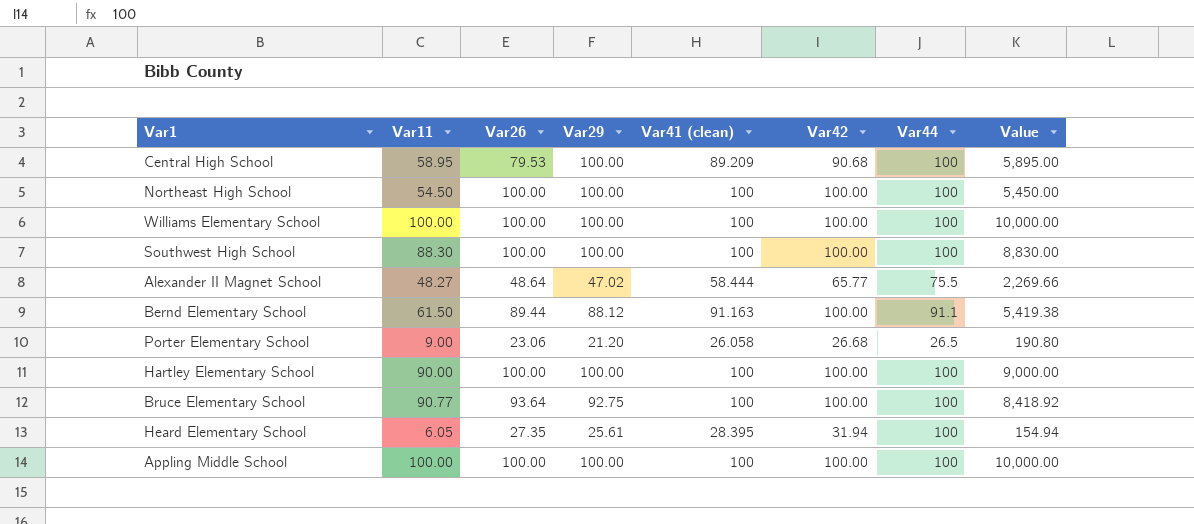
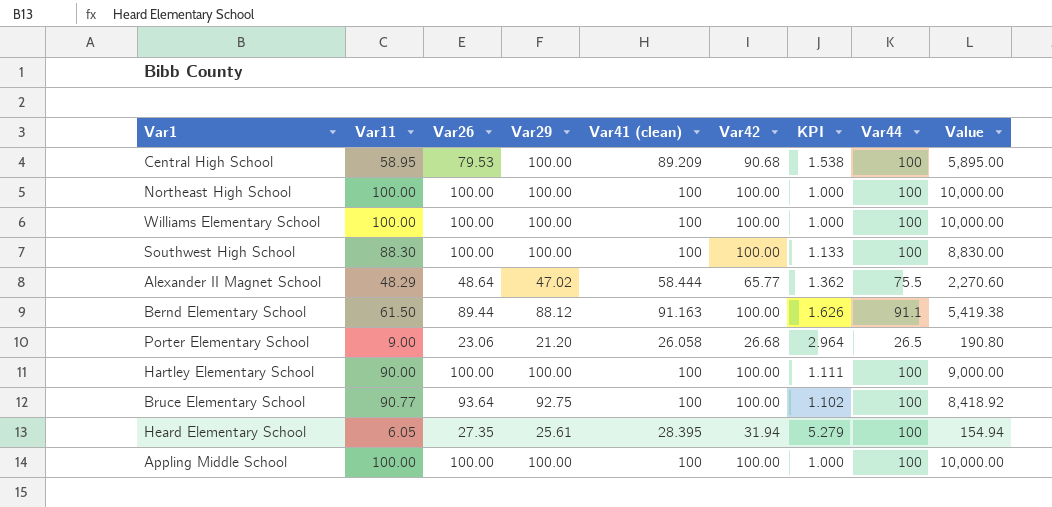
column KPI | formula: none -> [Var42] / [Var11]
Northeast High School | Var11: 54.50 -> 100.00
Northeast High School | Value: 5,450.00 -> 10,000.00
Alexander II Magnet School | Var11: 48.27 -> 48.29
Alexander II Magnet School | Value: 2,269.66 -> 2,270.60

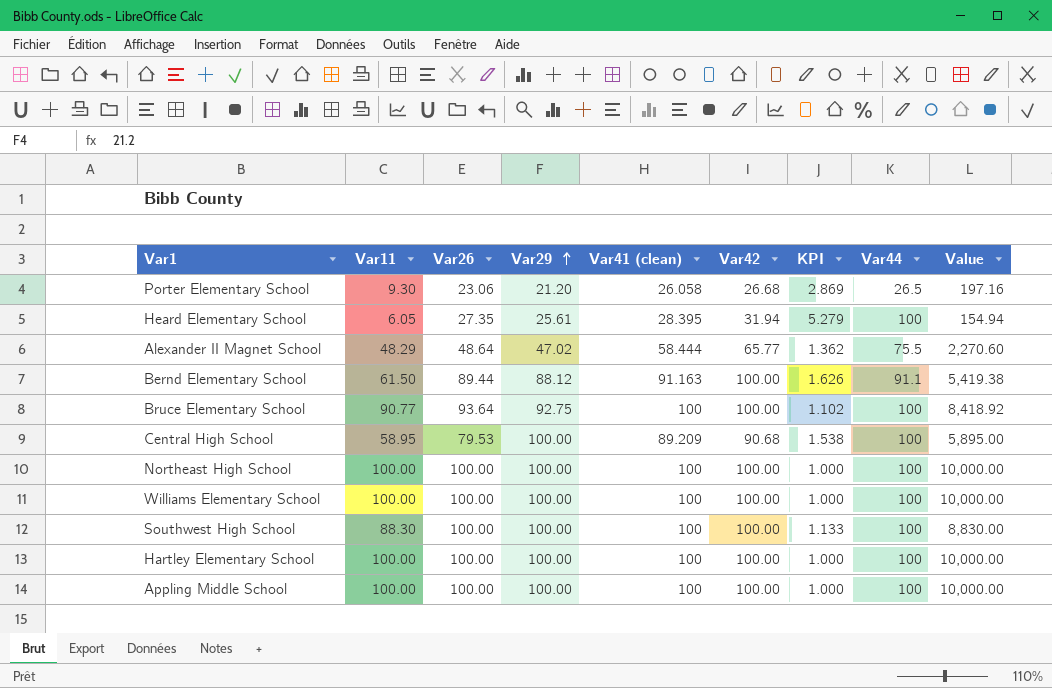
row order: none -> Var29 ascending
Porter Elementary School | Var11: 9.00 -> 9.30
Porter Elementary School | KPI: 2.964 -> 2.869
Porter Elementary School | Value: 190.80 -> 197.16
Hartley Elementary School | Var11: 90.00 -> 100.00
Hartley Elementary School | KPI: 1.111 -> 1.000
Hartley Elementary School | Value: 9,000.00 -> 10,000.00

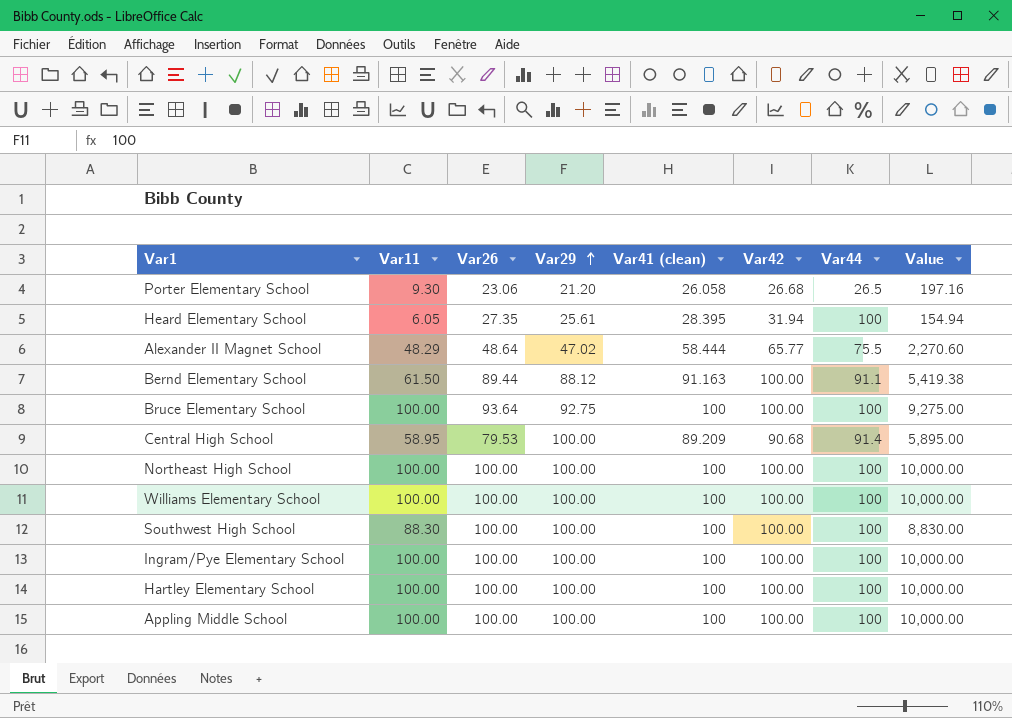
column KPI | formula: [Var42] / [Var11] -> none
Bruce Elementary School | Var11: 90.77 -> 100.00
Bruce Elementary School | Value: 8,418.92 -> 9,275.00
Central High School | Var44: 100 -> 91.4
row Ingram/Pye Elementary School: none -> 100.00 | 100.00 | 100.00 | 100 | 100.00 | 100 | 10,000.00

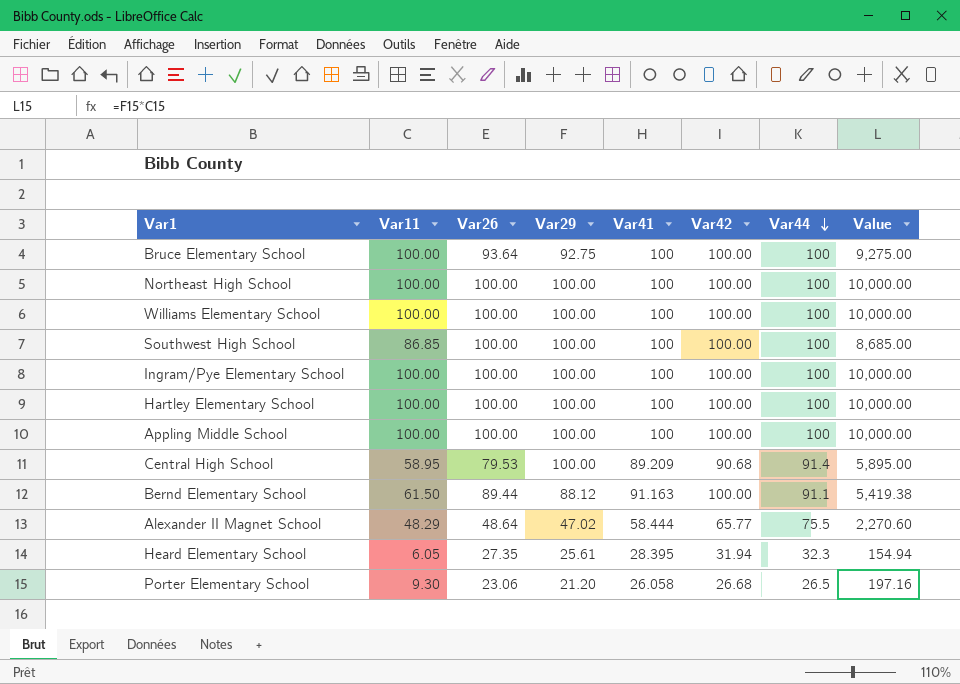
row order: Var29 ascending -> Var44 descending
column name: Var41 (clean) -> Var41
Southwest High School | Var11: 88.30 -> 86.85
Southwest High School | Value: 8,830.00 -> 8,685.00
Heard Elementary School | Var44: 100 -> 32.3

